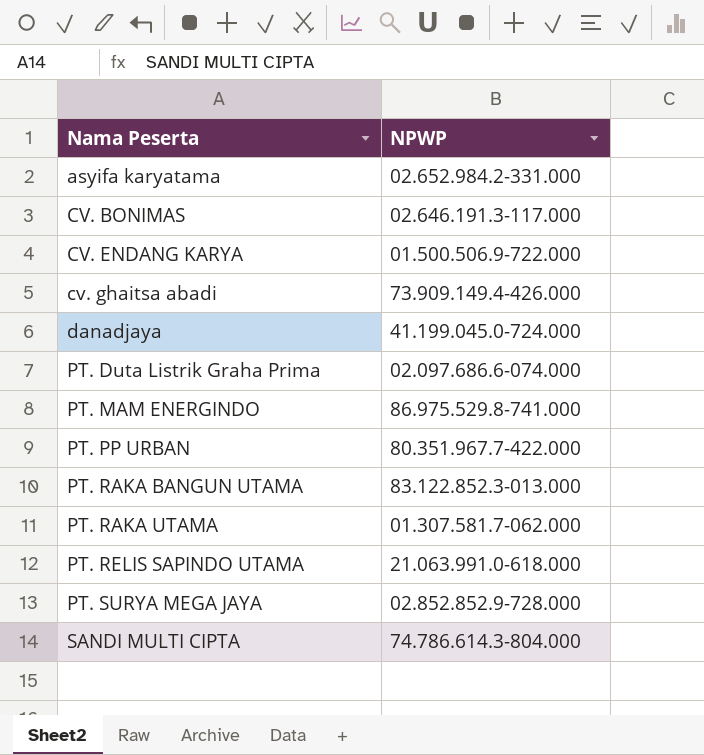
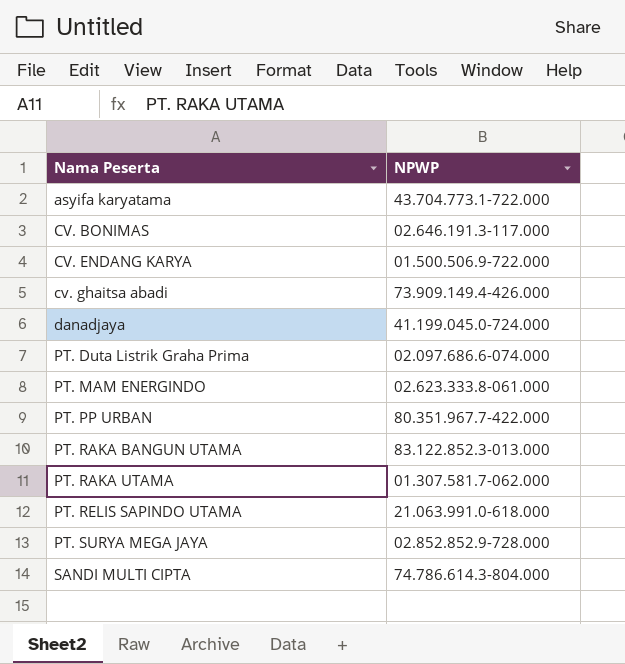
asyifa karyatama | NPWP: 02.652.984.2-331.000 -> 43.704.773.1-722.000
PT. MAM ENERGINDO | NPWP: 86.975.529.8-741.000 -> 02.623.333.8-061.000

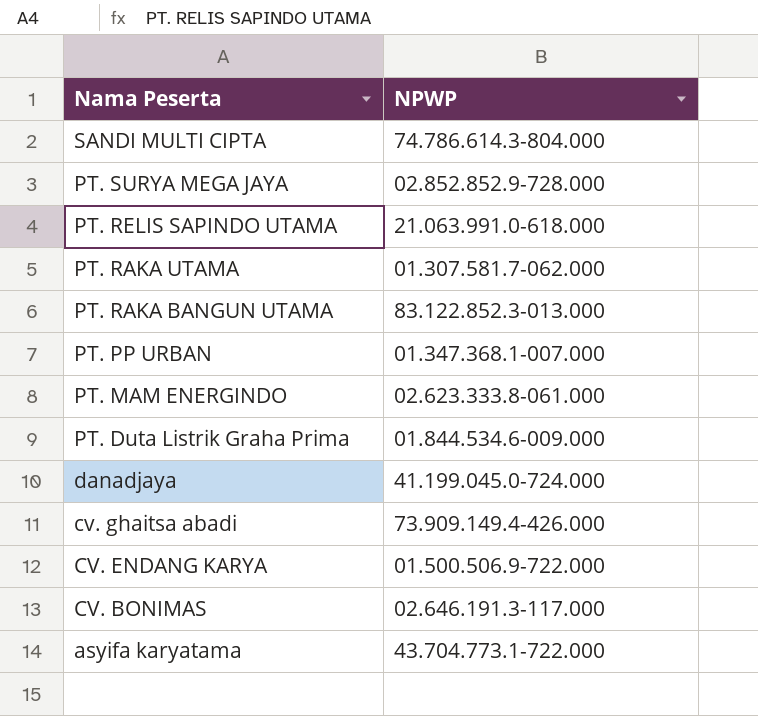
row order: Nama Peserta ascending -> Nama Peserta descending
PT. PP URBAN | NPWP: 80.351.967.7-422.000 -> 01.347.368.1-007.000
PT. Duta Listrik Graha Prima | NPWP: 02.097.686.6-074.000 -> 01.844.534.6-009.000

